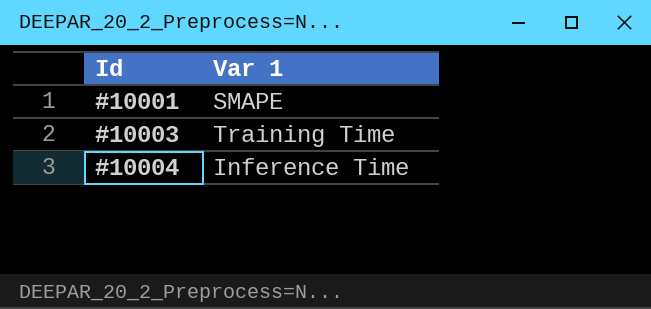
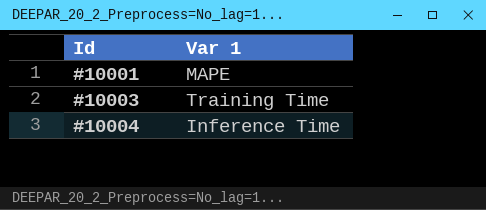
#10001 | Var 1: SMAPE -> MAPE

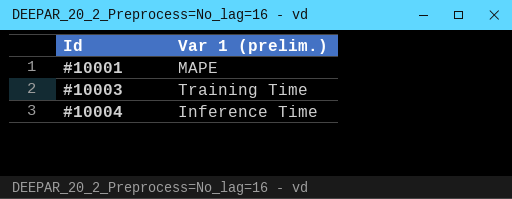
column name: Var 1 -> Var 1 (prelim.)

